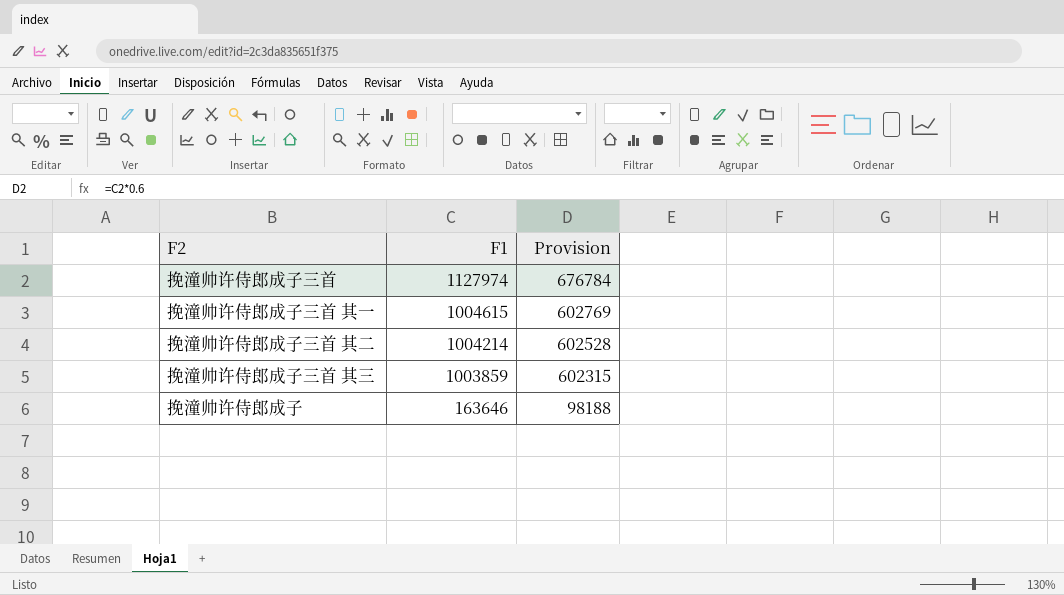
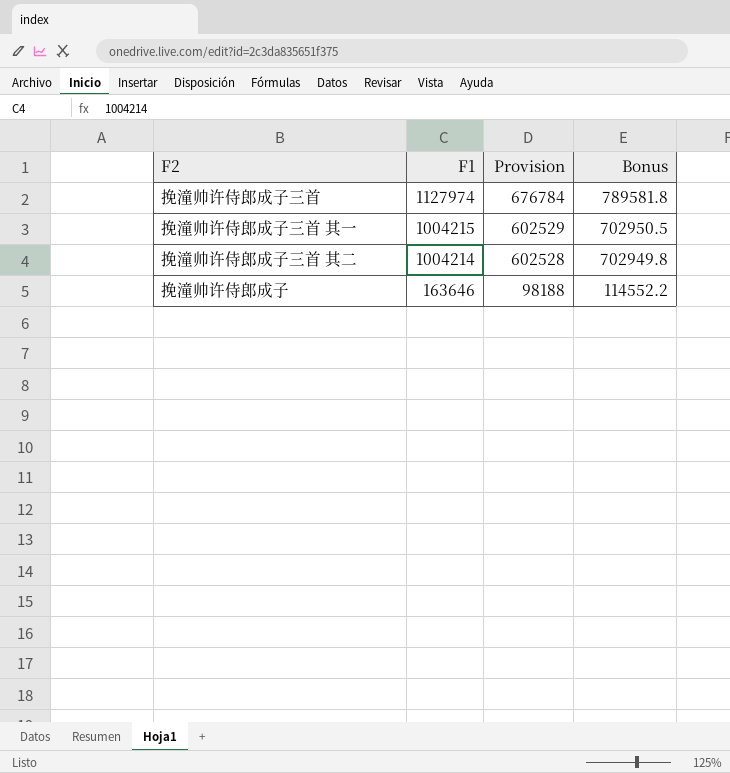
column Bonus | formula: none -> [F1] * 0.7
row 挽潼帅许侍郎成子三首 其三: 1003859 | 602315 -> none
挽潼帅许侍郎成子三首 其一 | F1: 1004615 -> 1004215
挽潼帅许侍郎成子三首 其一 | Provision: 602769 -> 602529

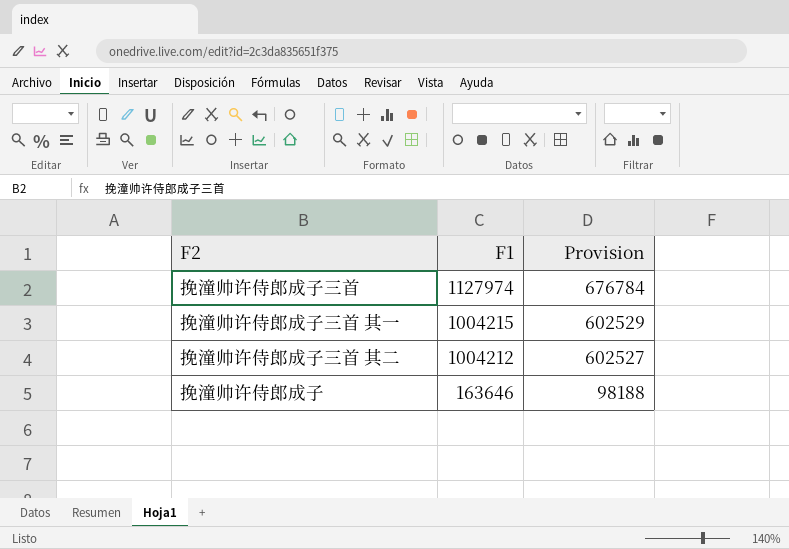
column Bonus | formula: [F1] * 0.7 -> none
挽潼帅许侍郎成子三首 其二 | F1: 1004214 -> 1004212
挽潼帅许侍郎成子三首 其二 | Provision: 602528 -> 602527

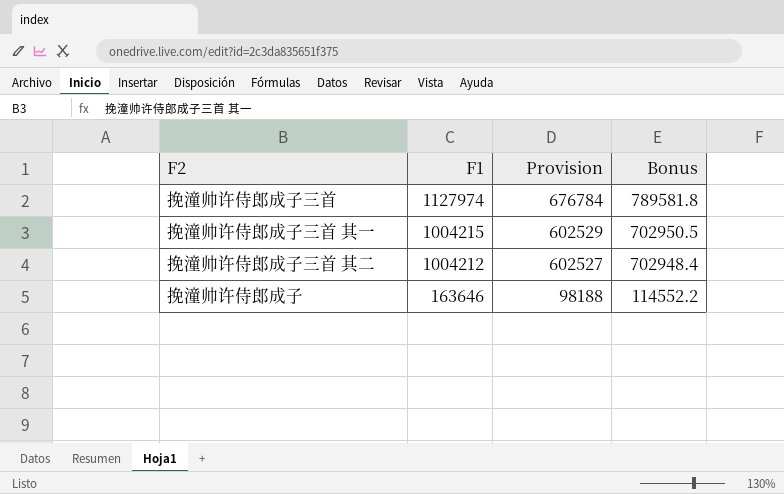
column Bonus | formula: none -> [F1] * 0.7

